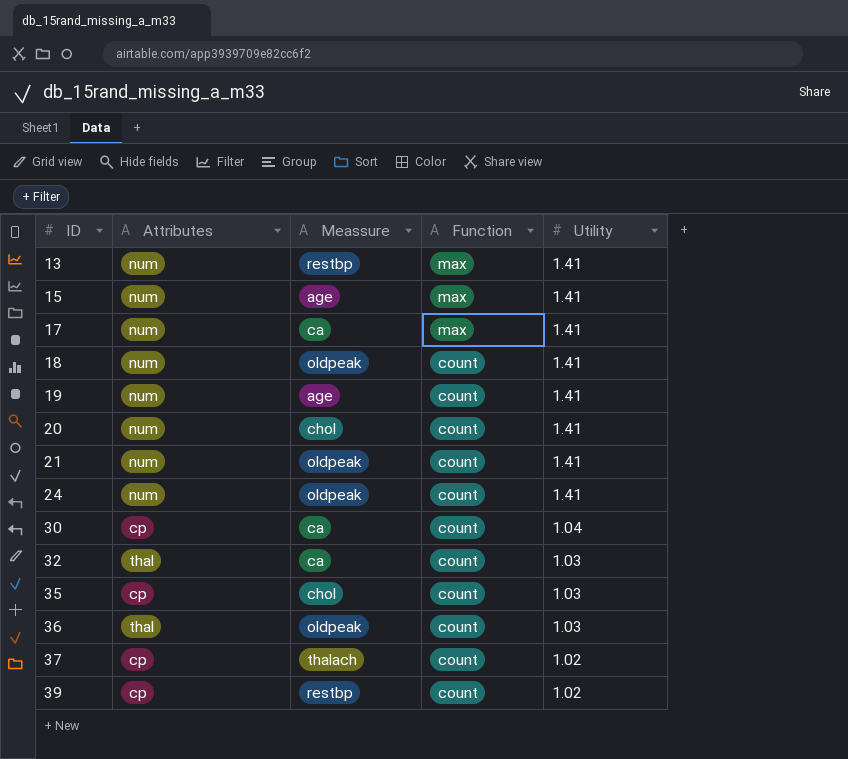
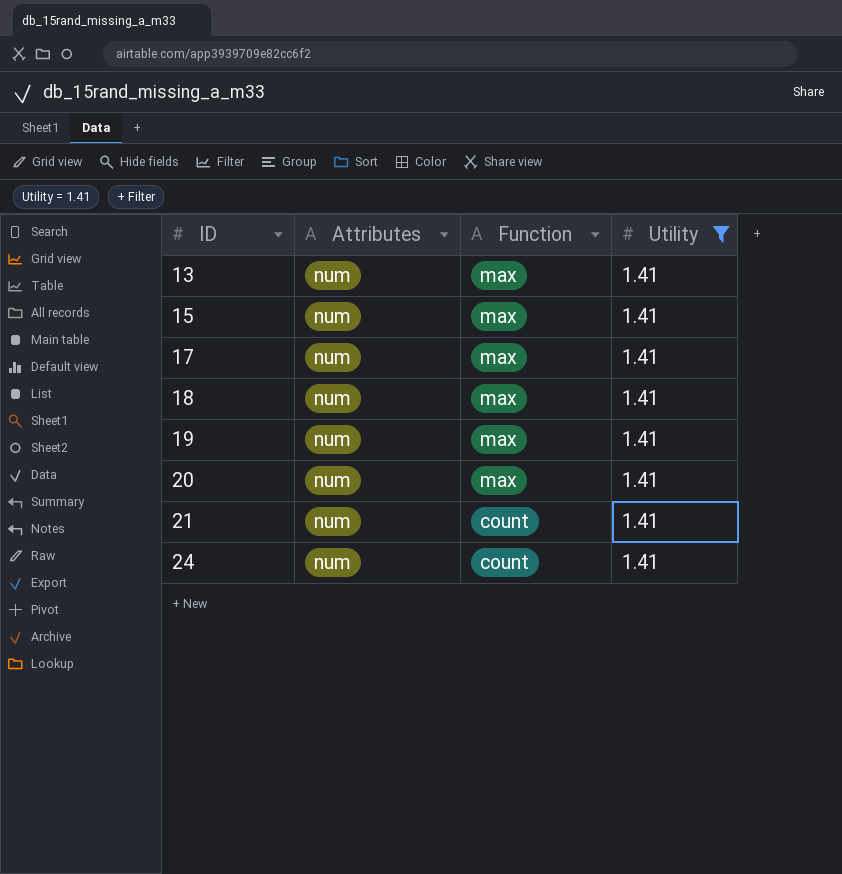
filter: none -> Utility = 1.41
column Meassure | position: 3 -> none
18 | Function: count -> max
19 | Function: count -> max
20 | Function: count -> max

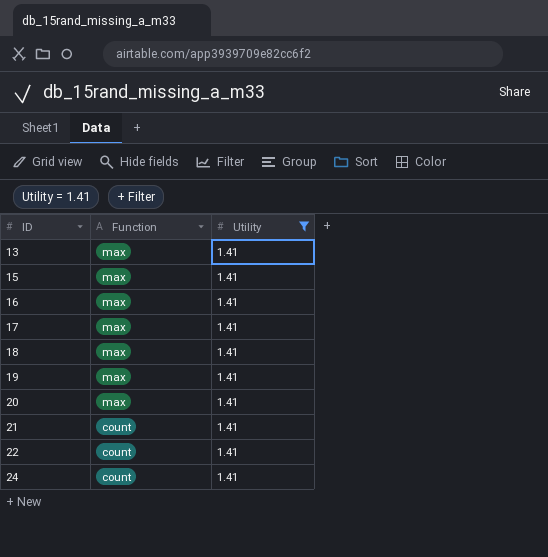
column Attributes | position: 2 -> none
row 16: none -> max | 1.41
row 22: none -> count | 1.41

